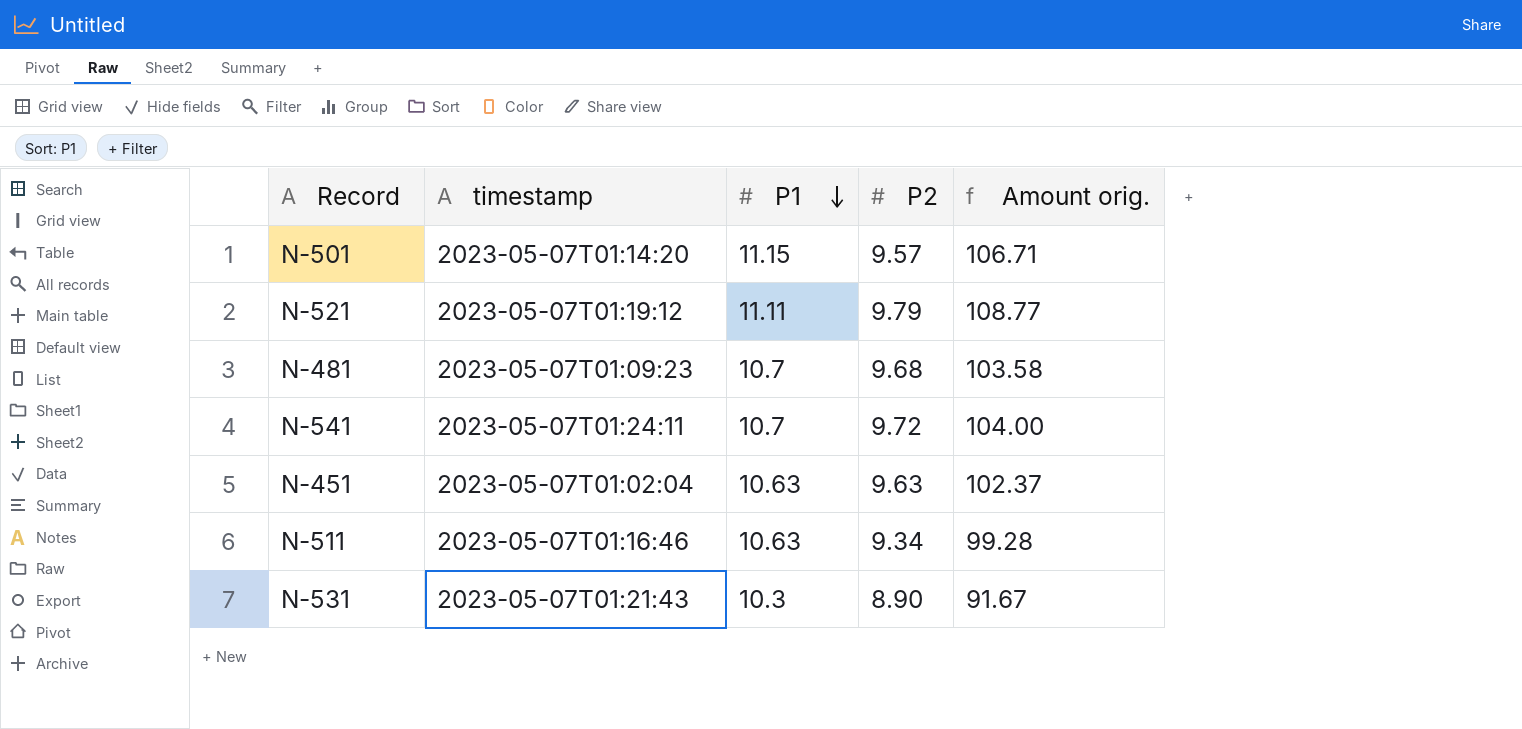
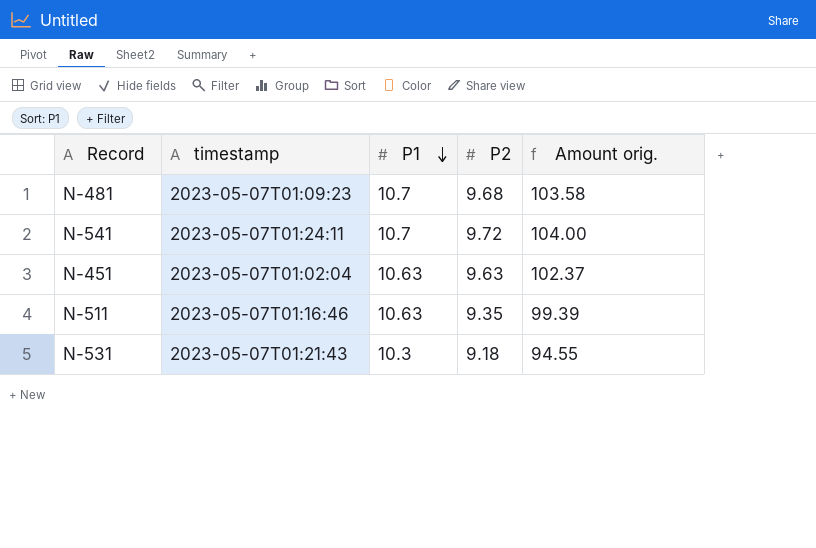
row N-501: 2023-05-07T01:14:20 | 11.15 | 9.57 | 106.71 -> none
row N-521: 2023-05-07T01:19:12 | 11.11 | 9.79 | 108.77 -> none
N-511 | P2: 9.34 -> 9.35
N-511 | Amount orig.: 99.28 -> 99.39
N-531 | P2: 8.90 -> 9.18
N-531 | Amount orig.: 91.67 -> 94.55

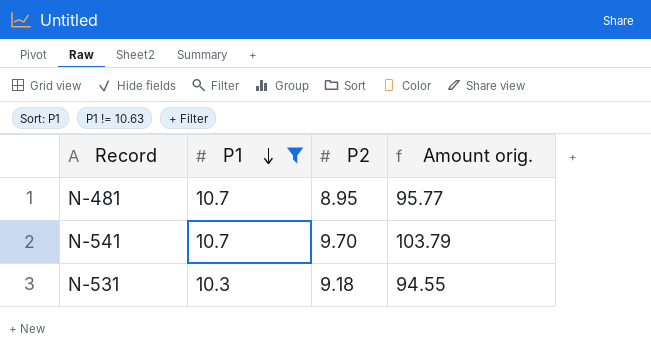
filter: none -> P1 != 10.63
column timestamp | position: 2 -> none
N-481 | P2: 9.68 -> 8.95
N-481 | Amount orig.: 103.58 -> 95.77
N-541 | P2: 9.72 -> 9.70
N-541 | Amount orig.: 104.00 -> 103.79

